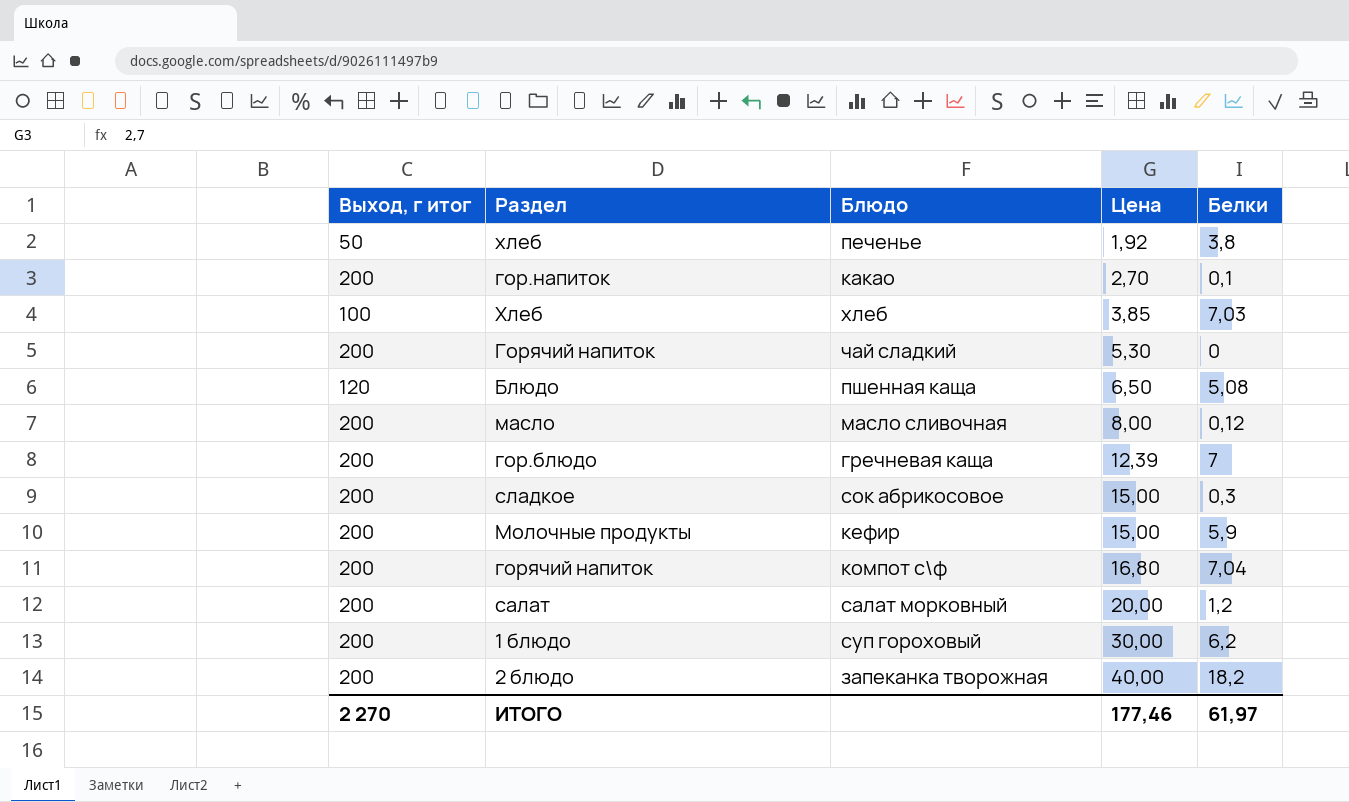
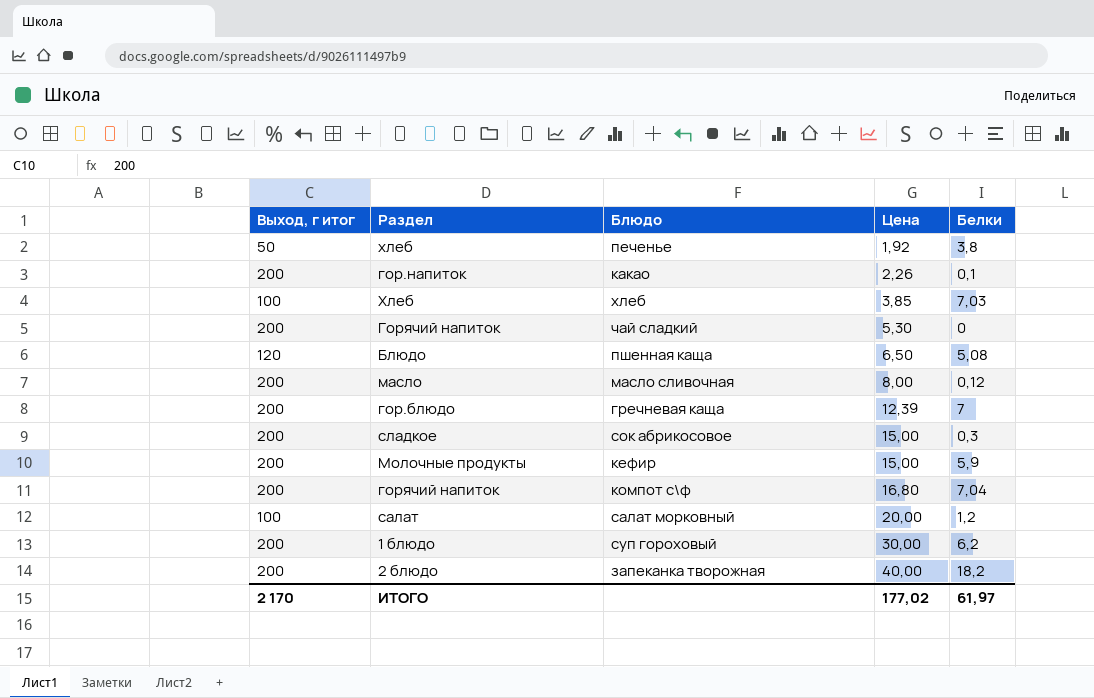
гор.напиток | Цена: 2,70 -> 2,26
салат | Выход, г итог: 200 -> 100
ИТОГО | Выход, г итог: 2 270 -> 2 170
ИТОГО | Цена: 177,46 -> 177,02

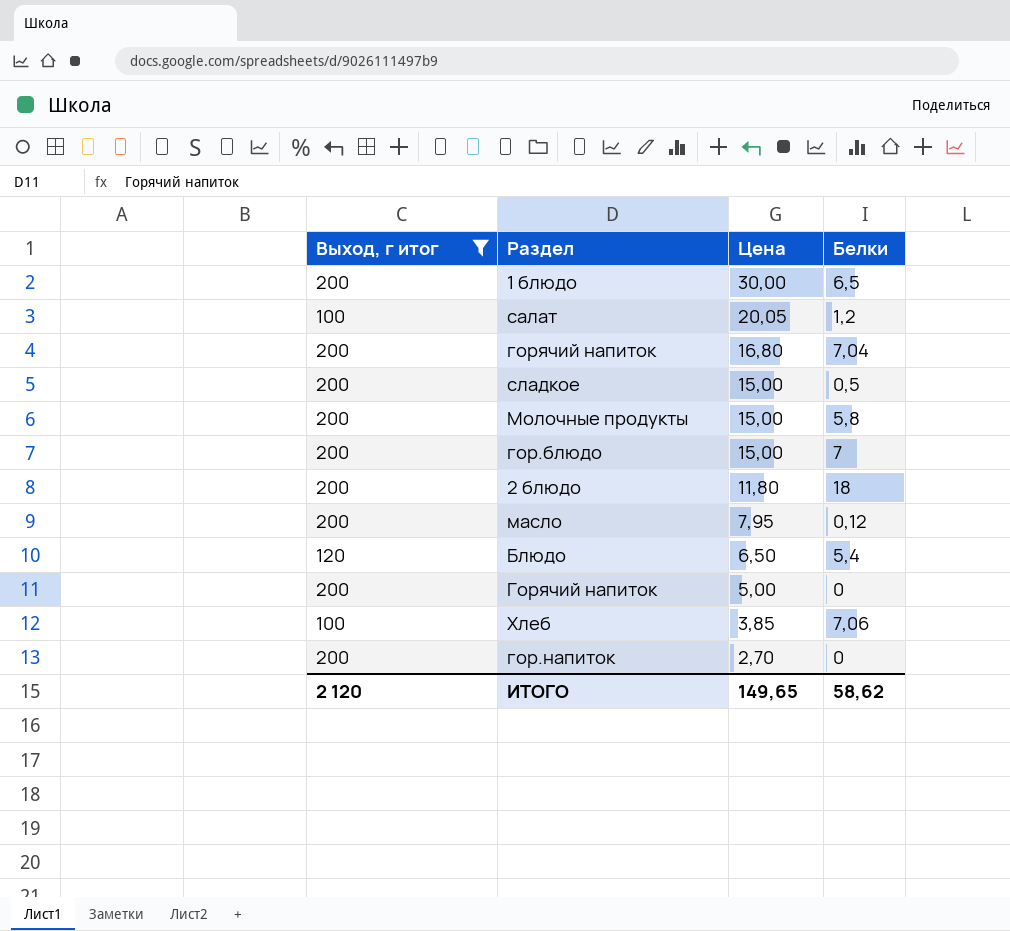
filter: none -> Выход, г итог != 50
row order: Цена ascending -> Цена descending
column Блюдо | position: 3 -> none
1 блюдо | Белки: 6,2 -> 6,5
салат | Цена: 20,00 -> 20,05
сладкое | Белки: 0,3 -> 0,5
Молочные продукты | Белки: 5,9 -> 5,8
гор.блюдо | Цена: 12,39 -> 15,00
2 блюдо | Цена: 40,00 -> 11,80
2 блюдо | Белки: 18,2 -> 18
масло | Цена: 8,00 -> 7,95
Блюдо | Белки: 5,08 -> 5,4
Горячий напиток | Цена: 5,30 -> 5,00
Хлеб | Белки: 7,03 -> 7,06
гор.напиток | Цена: 2,26 -> 2,70
гор.напиток | Белки: 0,1 -> 0
ИТОГО | Выход, г итог: 2 170 -> 2 120
ИТОГО | Цена: 177,02 -> 149,65
ИТОГО | Белки: 61,97 -> 58,62

